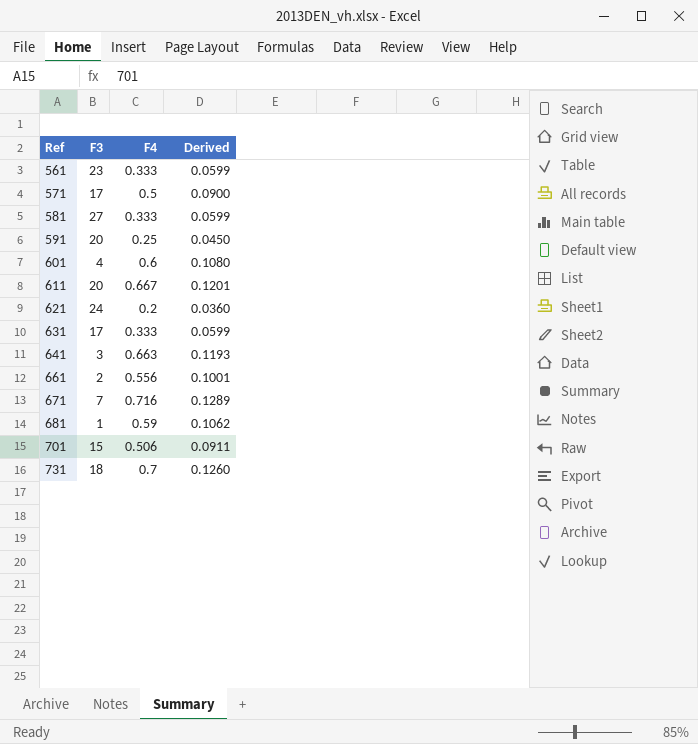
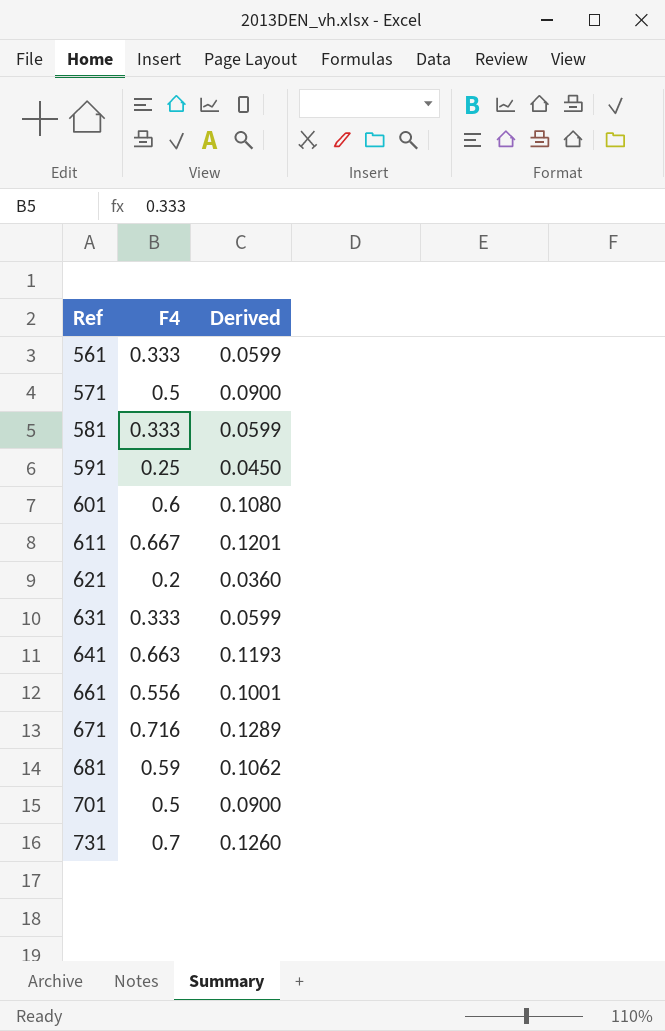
column F3 | position: 2 -> none
701 | F4: 0.506 -> 0.5
701 | Derived: 0.0911 -> 0.0900

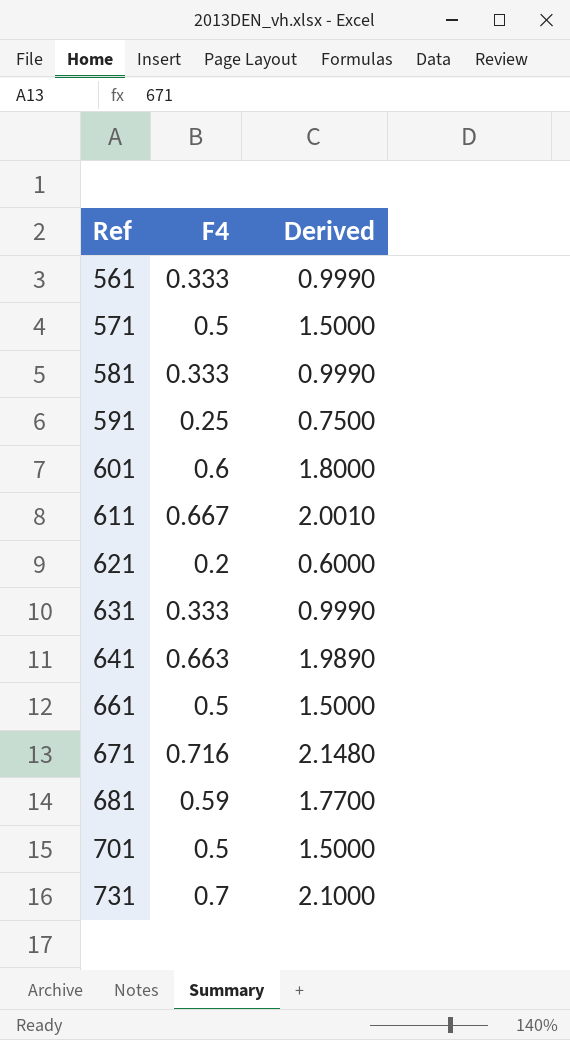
column Derived | formula: [F4] * 0.18 -> [F4] * 3
661 | F4: 0.556 -> 0.5

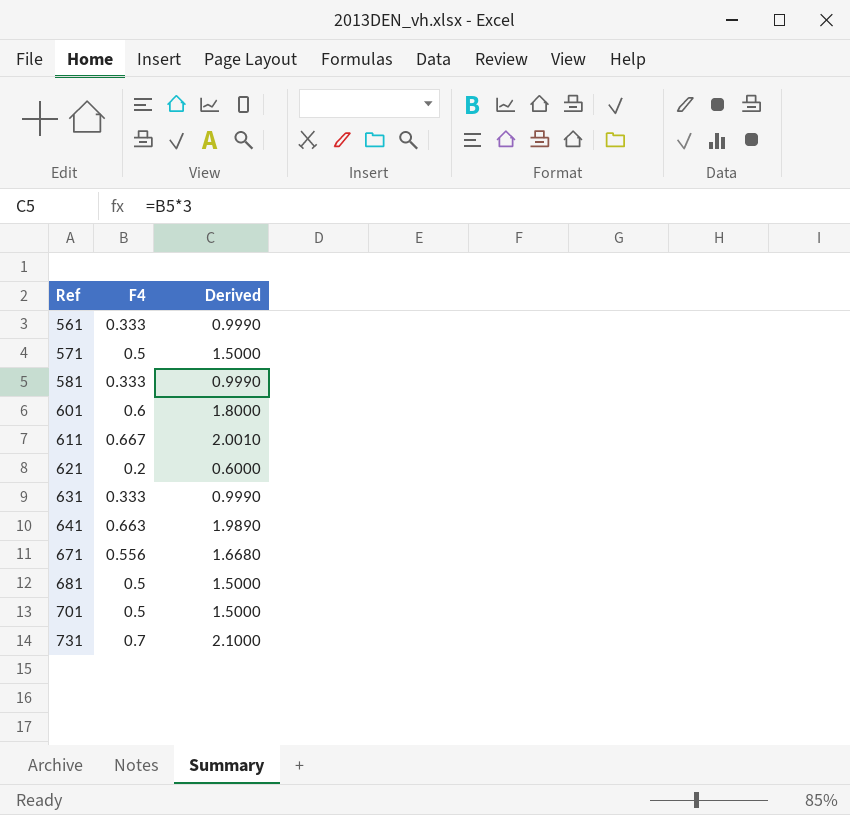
row 591: 0.25 | 0.7500 -> none
row 661: 0.5 | 1.5000 -> none
671 | F4: 0.716 -> 0.556
671 | Derived: 2.1480 -> 1.6680
681 | F4: 0.59 -> 0.5
681 | Derived: 1.7700 -> 1.5000

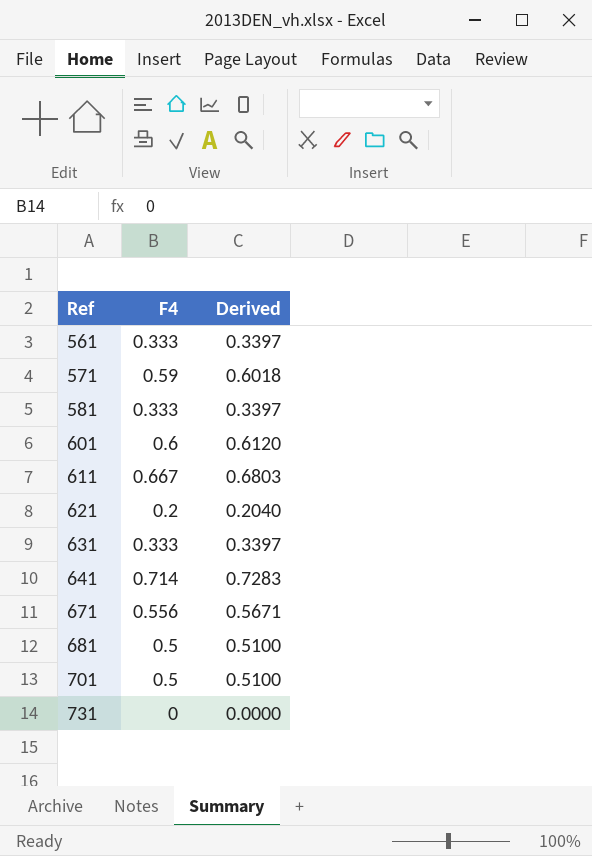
column Derived | formula: [F4] * 3 -> [F4] * 1.02
571 | F4: 0.5 -> 0.59
641 | F4: 0.663 -> 0.714
731 | F4: 0.7 -> 0

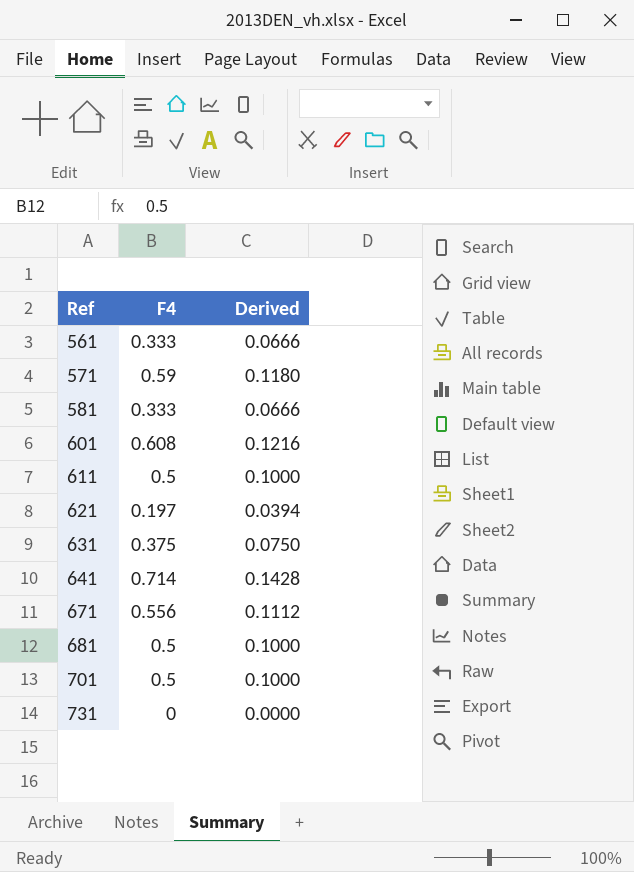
column Derived | formula: [F4] * 1.02 -> [F4] * 0.2
601 | F4: 0.6 -> 0.608
611 | F4: 0.667 -> 0.5
621 | F4: 0.2 -> 0.197
631 | F4: 0.333 -> 0.375

